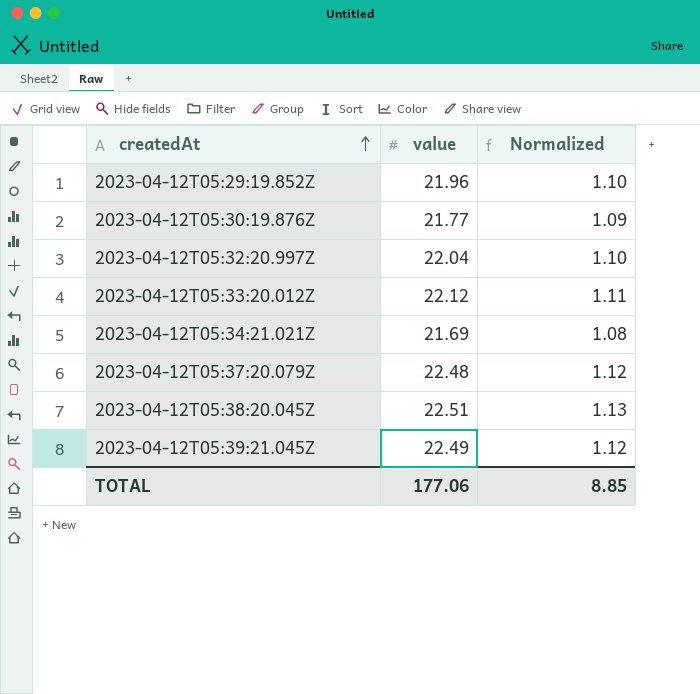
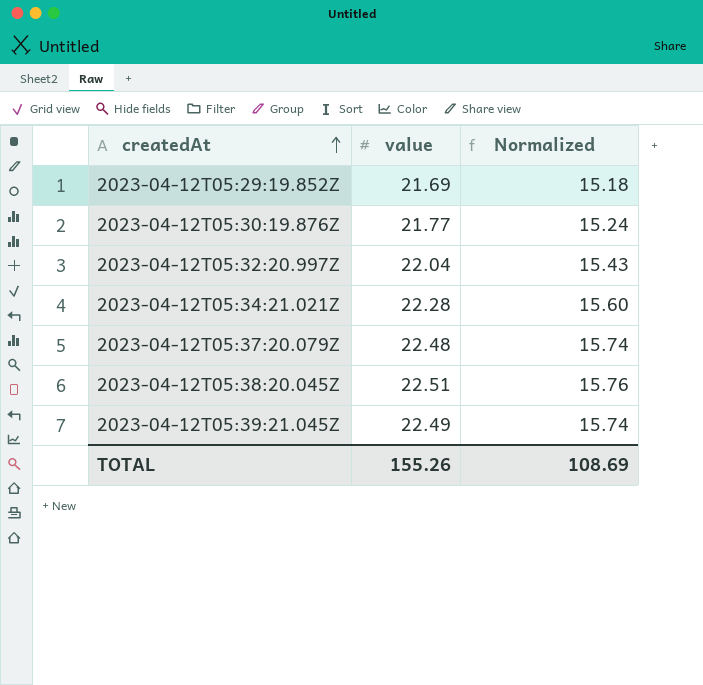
column Normalized | formula: [value] * 0.05 -> [value] * 0.7
row 2023-04-12T05:33:20.012Z: 22.12 | 1.11 -> none
2023-04-12T05:29:19.852Z | value: 21.96 -> 21.69
2023-04-12T05:34:21.021Z | value: 21.69 -> 22.28
TOTAL | value: 177.06 -> 155.26
TOTAL | Normalized: 8.85 -> 108.69

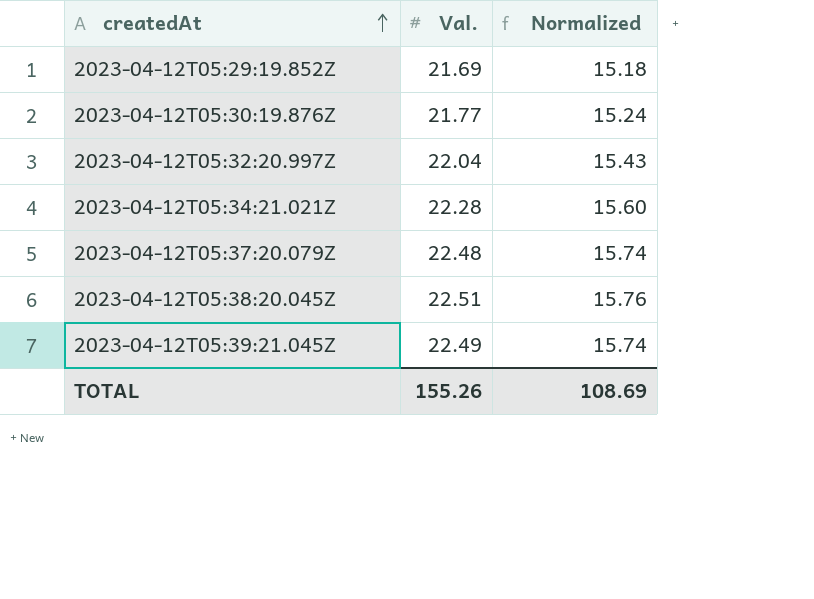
column name: value -> Val.

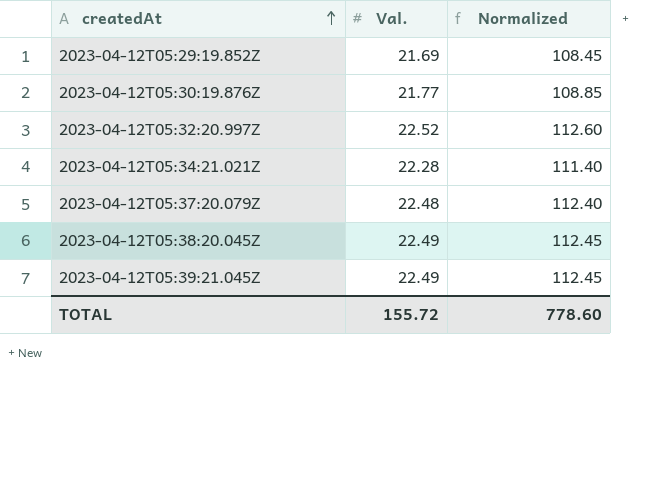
column Normalized | formula: [Val.] * 0.7 -> [Val.] * 5
2023-04-12T05:32:20.997Z | Val.: 22.04 -> 22.52
2023-04-12T05:38:20.045Z | Val.: 22.51 -> 22.49
TOTAL | Val.: 155.26 -> 155.72
TOTAL | Normalized: 108.69 -> 778.60

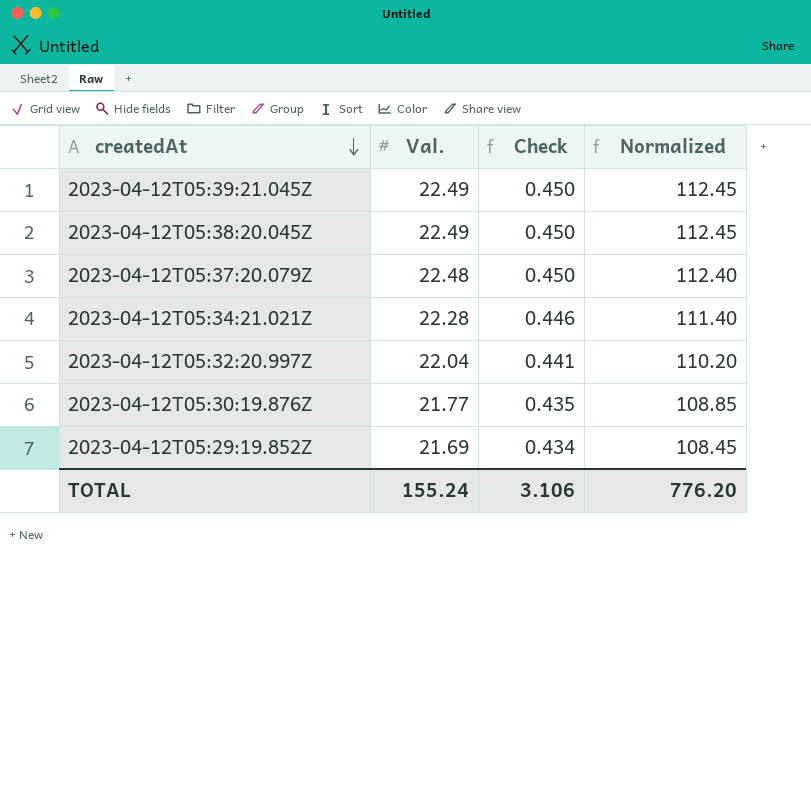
row order: createdAt ascending -> createdAt descending
column Check | formula: none -> [Val.] * 0.02
2023-04-12T05:32:20.997Z | Val.: 22.52 -> 22.04
2023-04-12T05:32:20.997Z | Normalized: 112.60 -> 110.20
TOTAL | Val.: 155.72 -> 155.24
TOTAL | Normalized: 778.60 -> 776.20

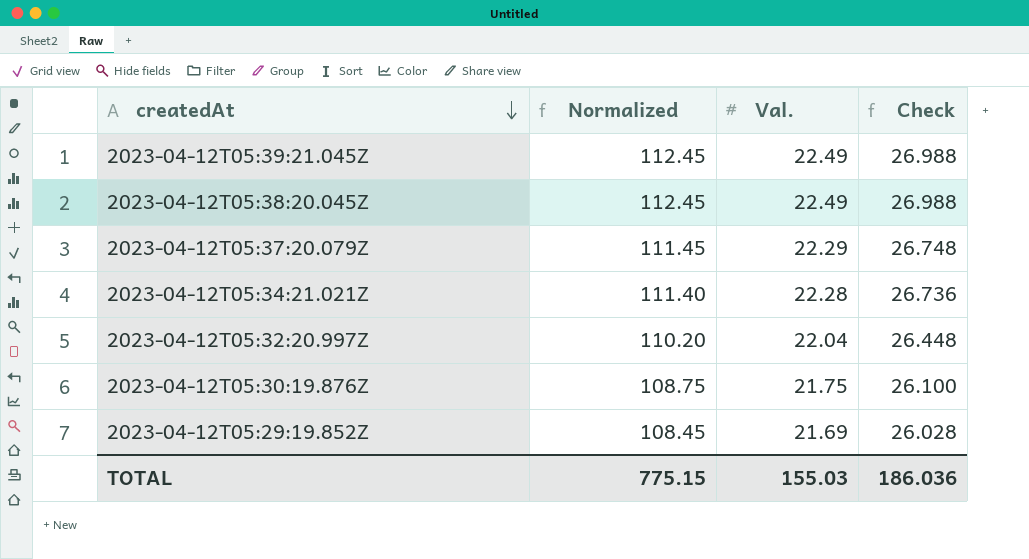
column Normalized | position: 4 -> 2
column Check | formula: [Val.] * 0.02 -> [Val.] * 1.2
2023-04-12T05:37:20.079Z | Normalized: 112.40 -> 111.45
2023-04-12T05:37:20.079Z | Val.: 22.48 -> 22.29
2023-04-12T05:30:19.876Z | Normalized: 108.85 -> 108.75
2023-04-12T05:30:19.876Z | Val.: 21.77 -> 21.75
TOTAL | Normalized: 776.20 -> 775.15
TOTAL | Val.: 155.24 -> 155.03
TOTAL | Check: 3.106 -> 186.036

